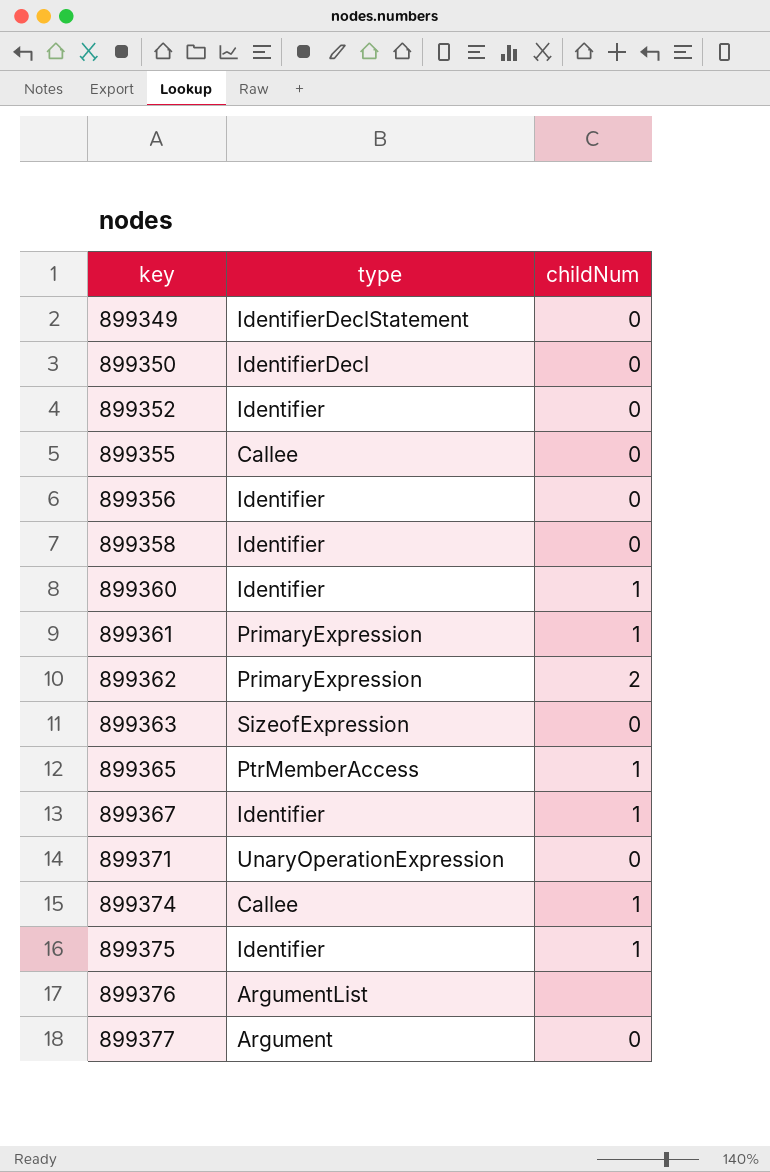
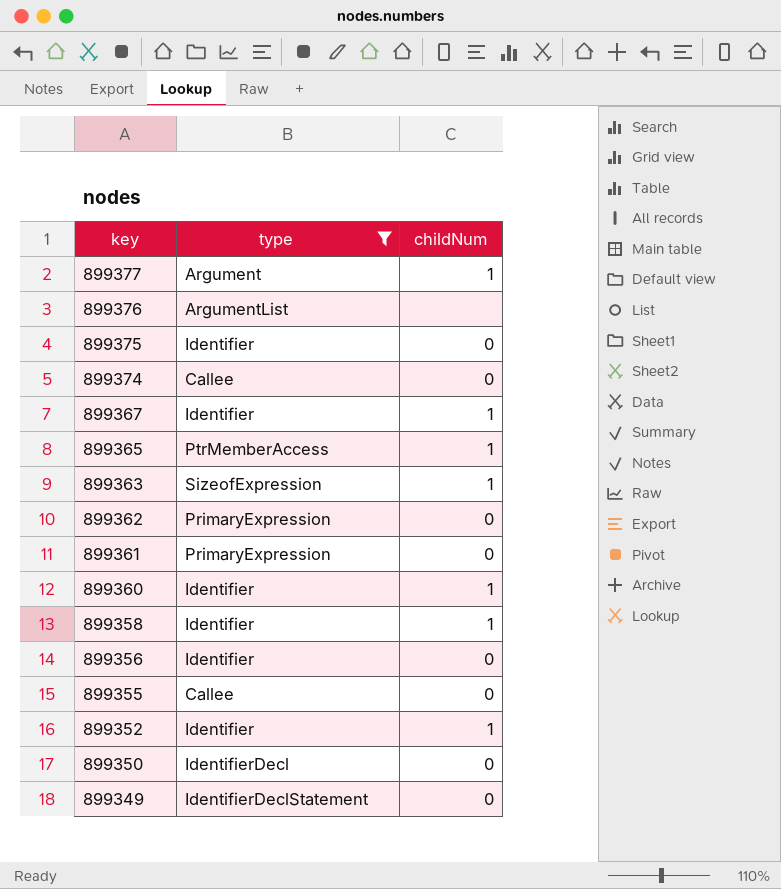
filter: none -> type != UnaryOperationExpression
row order: key ascending -> key descending
899377 | childNum: 0 -> 1
899375 | childNum: 1 -> 0
899374 | childNum: 1 -> 0
899363 | childNum: 0 -> 1
899362 | childNum: 2 -> 0
899361 | childNum: 1 -> 0
899358 | childNum: 0 -> 1
899352 | childNum: 0 -> 1

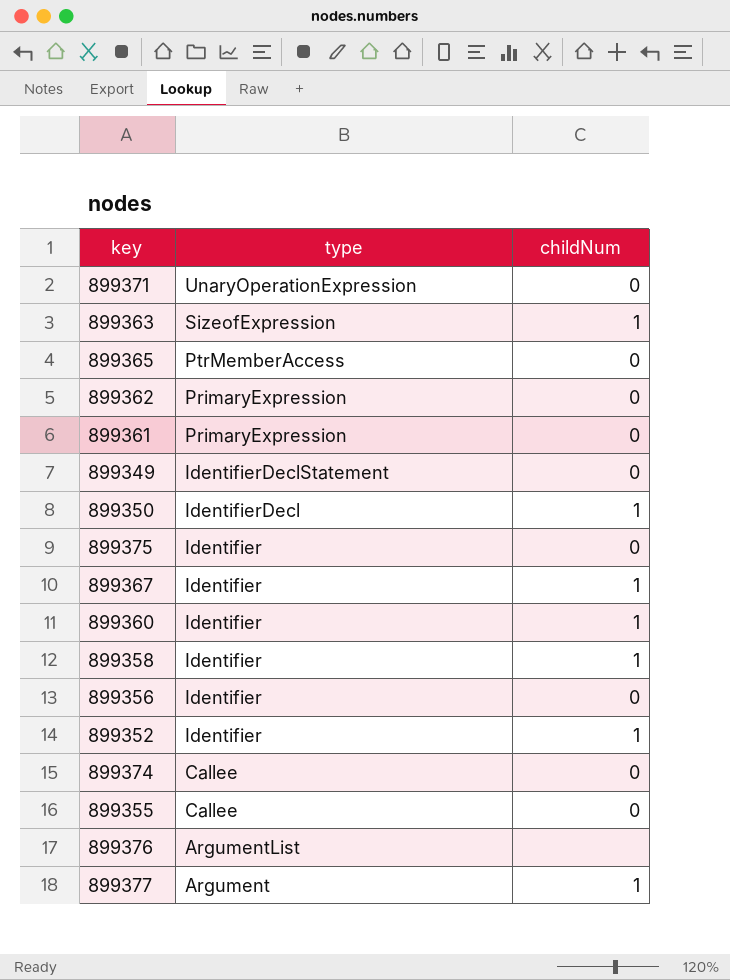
filter: type != UnaryOperationExpression -> none
row order: key descending -> type descending
899365 | childNum: 1 -> 0
899350 | childNum: 0 -> 1

